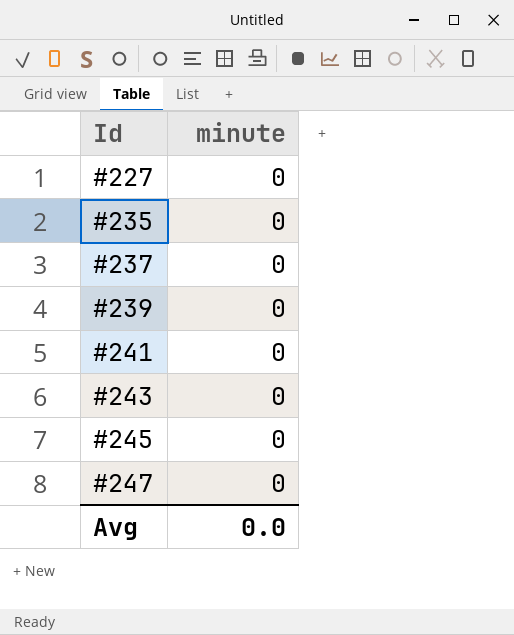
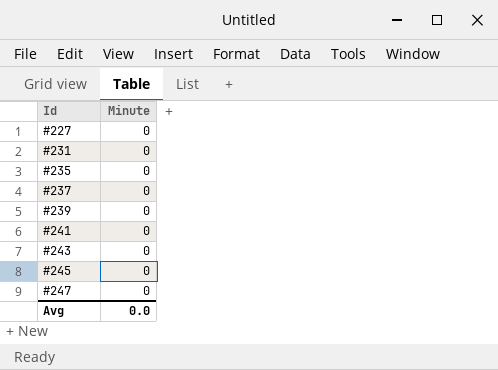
column name: minute -> Minute
row #231: none -> 0

